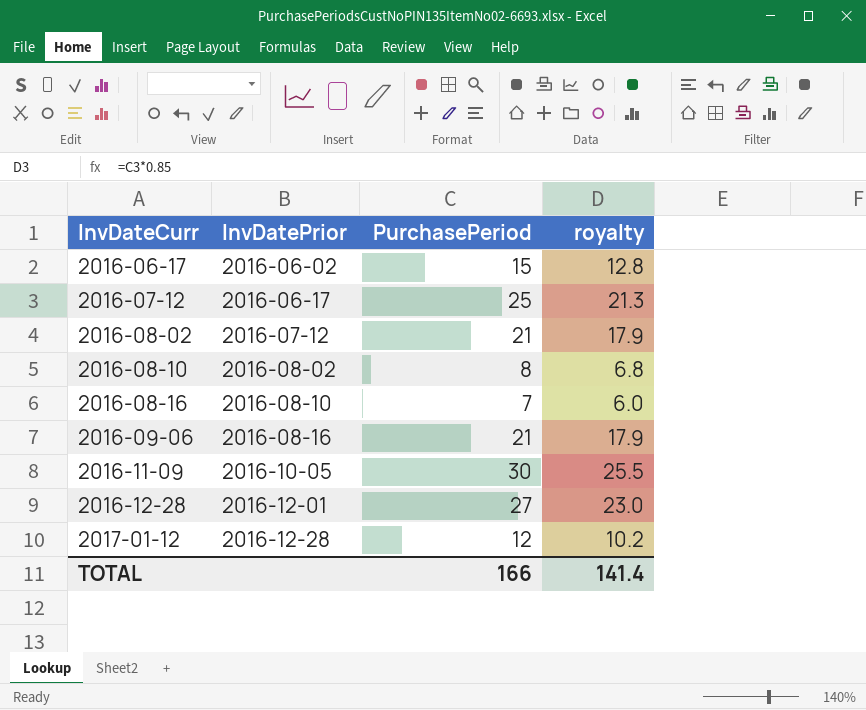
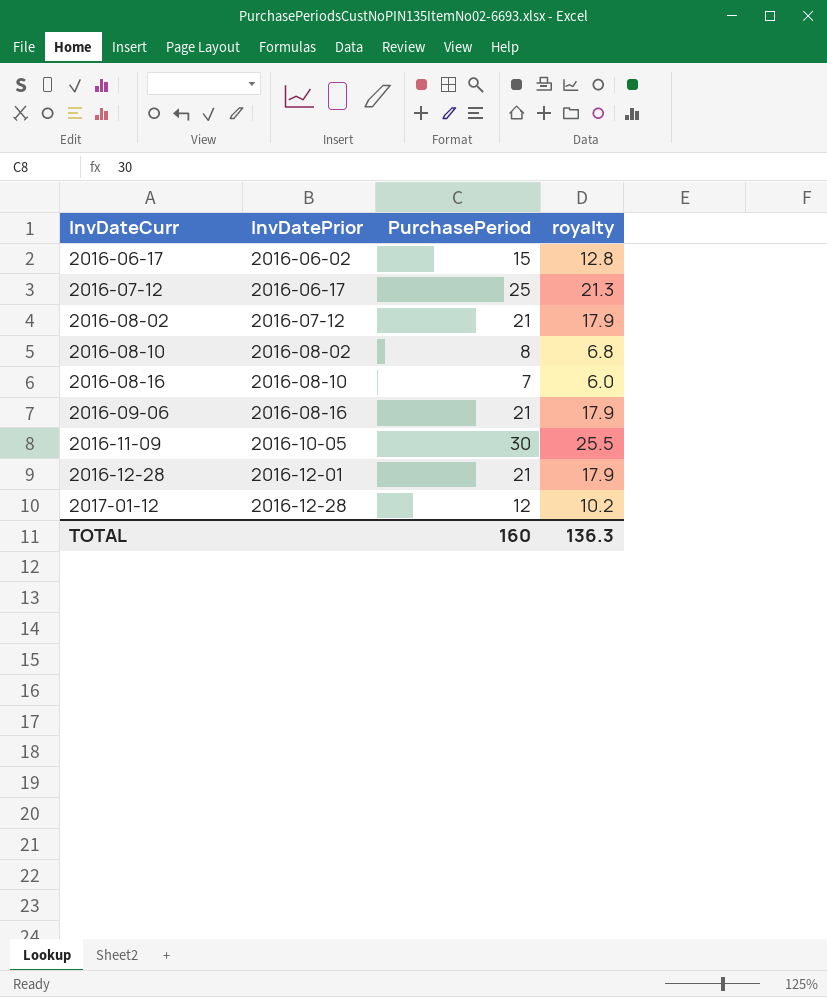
2016-12-28 | PurchasePeriod: 27 -> 21
2016-12-28 | royalty: 23.0 -> 17.9
TOTAL | PurchasePeriod: 166 -> 160
TOTAL | royalty: 141.4 -> 136.3

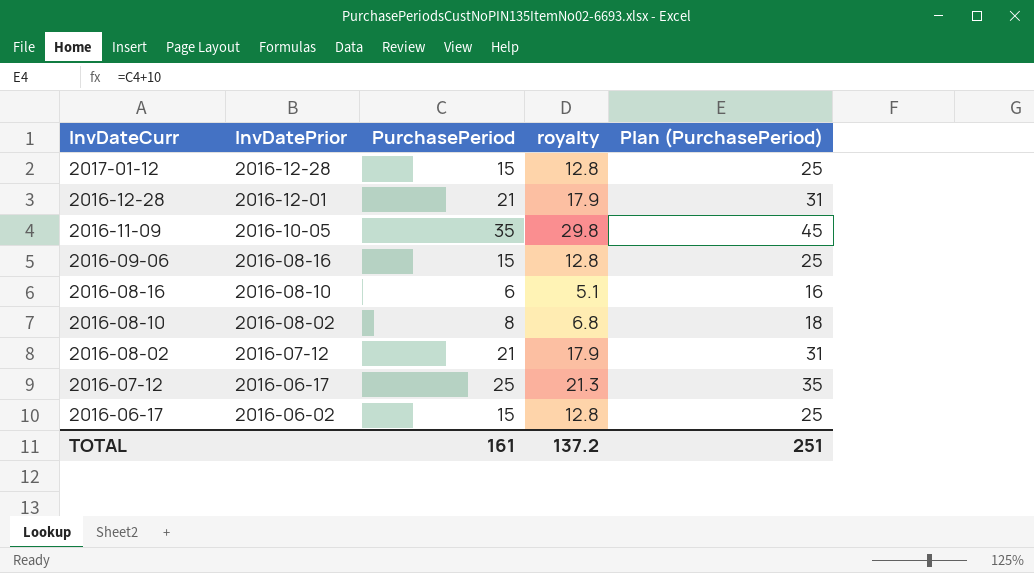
row order: InvDateCurr ascending -> InvDateCurr descending
column Plan (PurchasePeriod) | formula: none -> [PurchasePeriod] + 10
2017-01-12 | PurchasePeriod: 12 -> 15
2017-01-12 | royalty: 10.2 -> 12.8
2016-11-09 | PurchasePeriod: 30 -> 35
2016-11-09 | royalty: 25.5 -> 29.8
2016-09-06 | PurchasePeriod: 21 -> 15
2016-09-06 | royalty: 17.9 -> 12.8
2016-08-16 | PurchasePeriod: 7 -> 6
2016-08-16 | royalty: 6.0 -> 5.1
TOTAL | PurchasePeriod: 160 -> 161
TOTAL | royalty: 136.3 -> 137.2

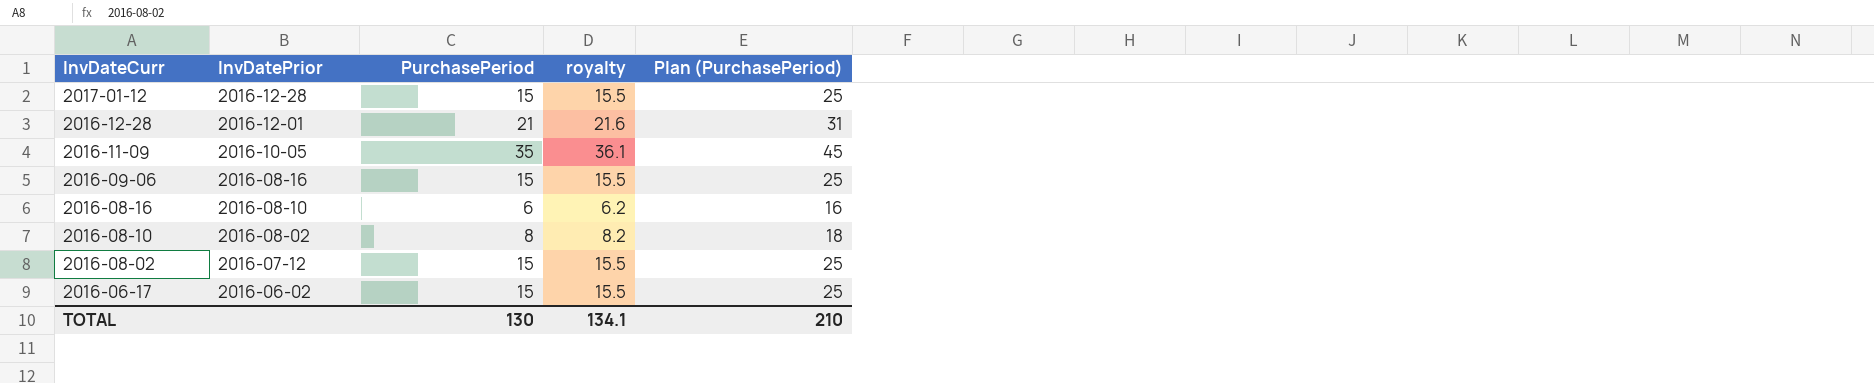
column royalty | formula: [PurchasePeriod] * 0.85 -> [PurchasePeriod] * 1.03
row 2016-07-12: 2016-06-17 | 25 | 21.3 | 35 -> none
2016-08-02 | PurchasePeriod: 21 -> 15
2016-08-02 | Plan (PurchasePeriod): 31 -> 25
TOTAL | PurchasePeriod: 161 -> 130
TOTAL | royalty: 137.2 -> 134.1
TOTAL | Plan (PurchasePeriod): 251 -> 210

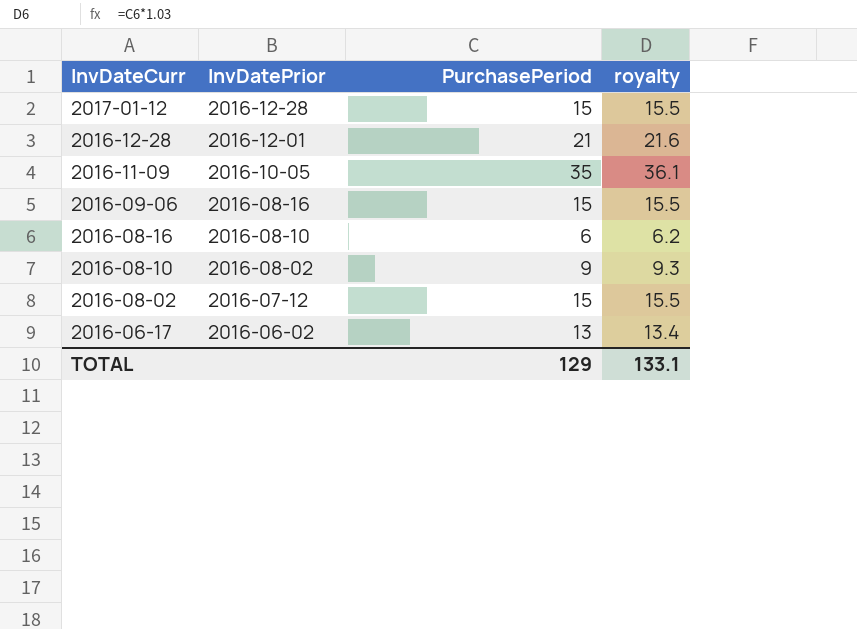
column Plan (PurchasePeriod) | formula: [PurchasePeriod] + 10 -> none
2016-08-10 | PurchasePeriod: 8 -> 9
2016-08-10 | royalty: 8.2 -> 9.3
2016-06-17 | PurchasePeriod: 15 -> 13
2016-06-17 | royalty: 15.5 -> 13.4
TOTAL | PurchasePeriod: 130 -> 129
TOTAL | royalty: 134.1 -> 133.1

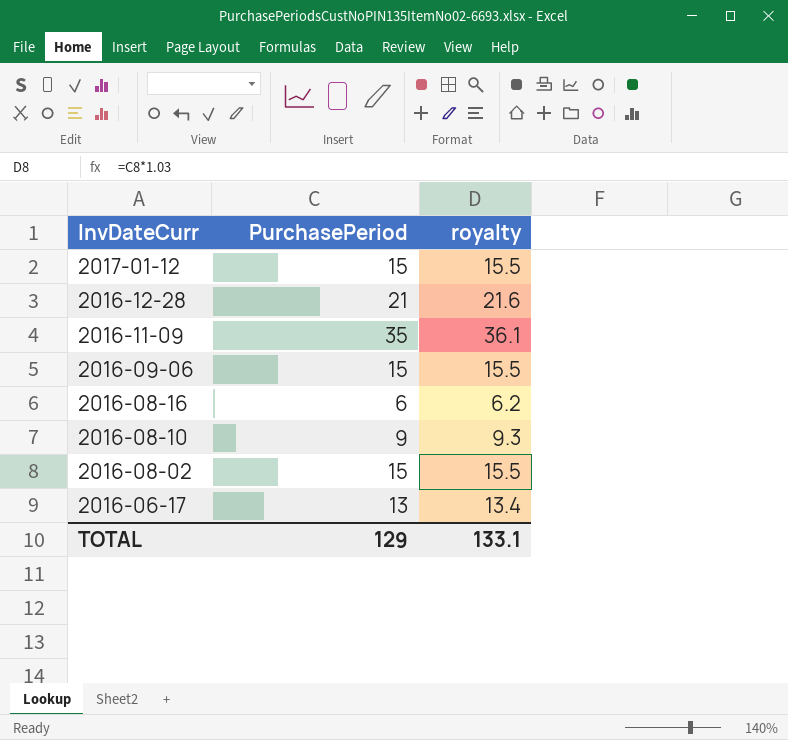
column InvDatePrior | position: 2 -> none

